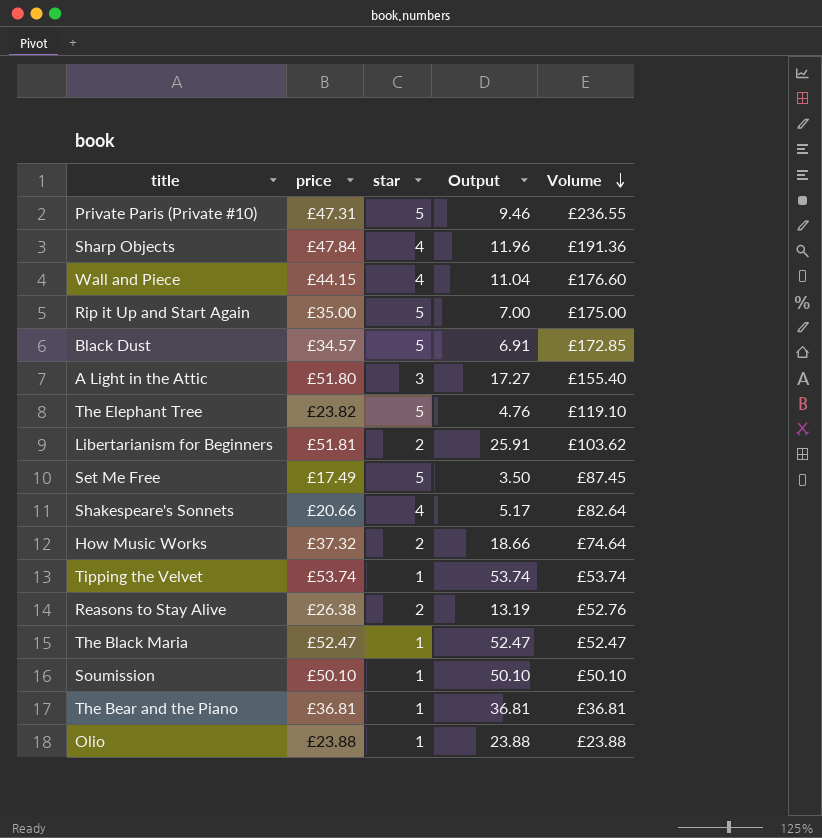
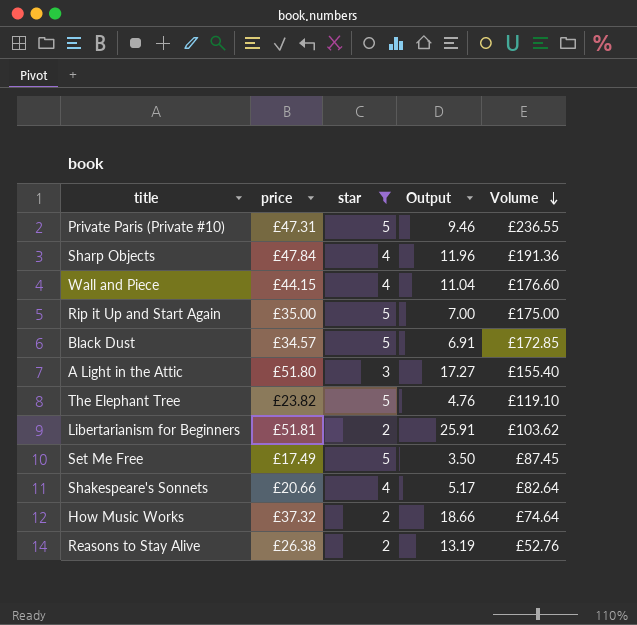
filter: none -> star != 1

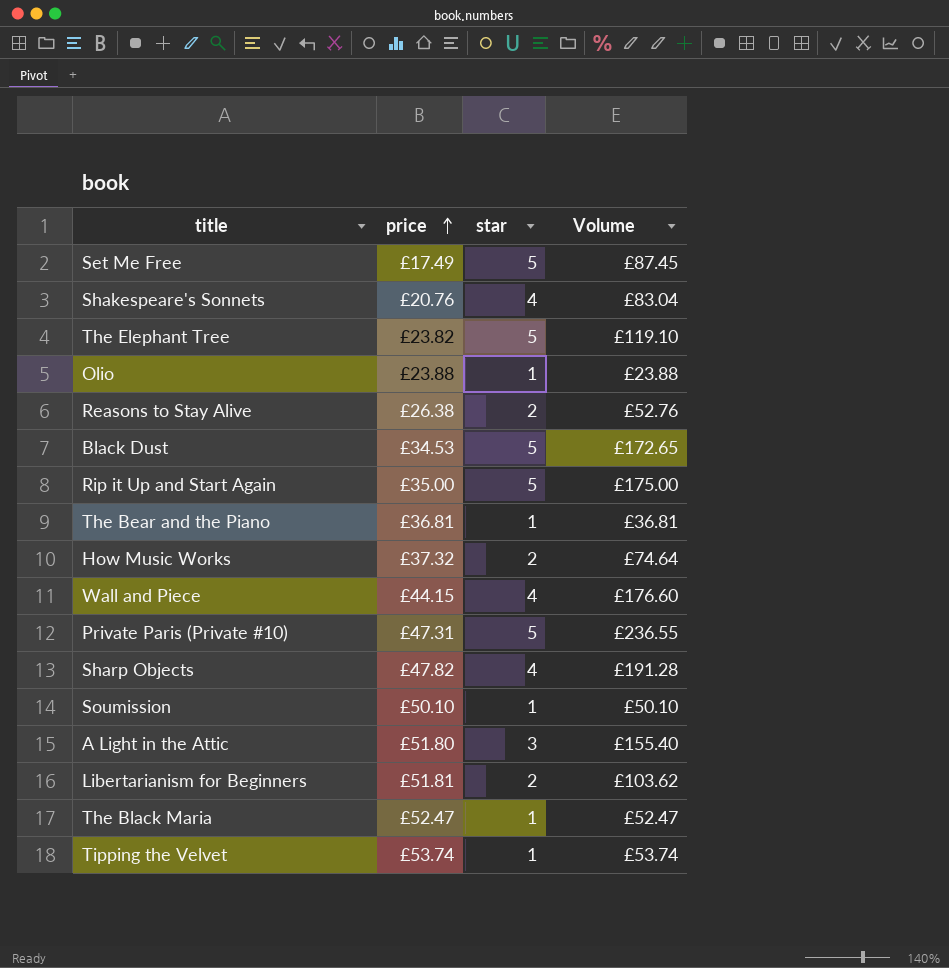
filter: star != 1 -> none
row order: Volume descending -> price ascending
column Output | formula: [price] / [star] -> none
Shakespeare's Sonnets | price: £20.66 -> £20.76
Shakespeare's Sonnets | Volume: £82.64 -> £83.04
Black Dust | price: £34.57 -> £34.53
Black Dust | Volume: £172.85 -> £172.65
Sharp Objects | price: £47.84 -> £47.82
Sharp Objects | Volume: £191.36 -> £191.28

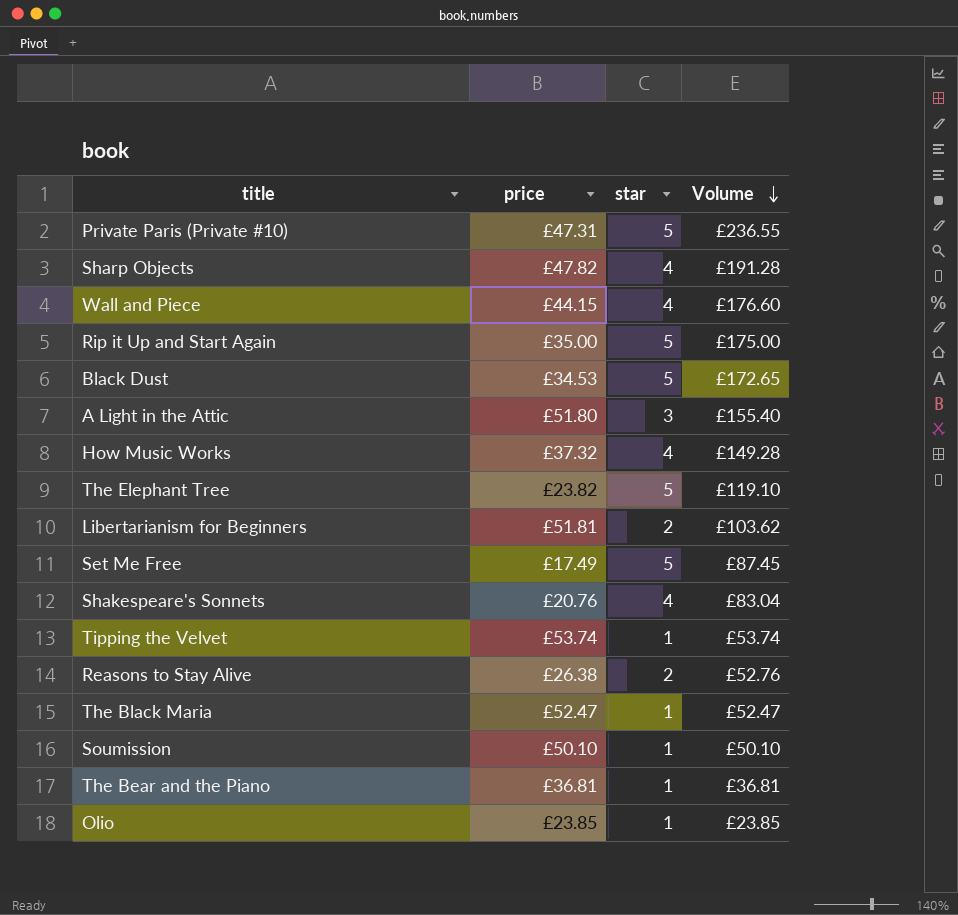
row order: price ascending -> Volume descending
How Music Works | star: 2 -> 4
How Music Works | Volume: £74.64 -> £149.28
Olio | price: £23.88 -> £23.85
Olio | Volume: £23.88 -> £23.85

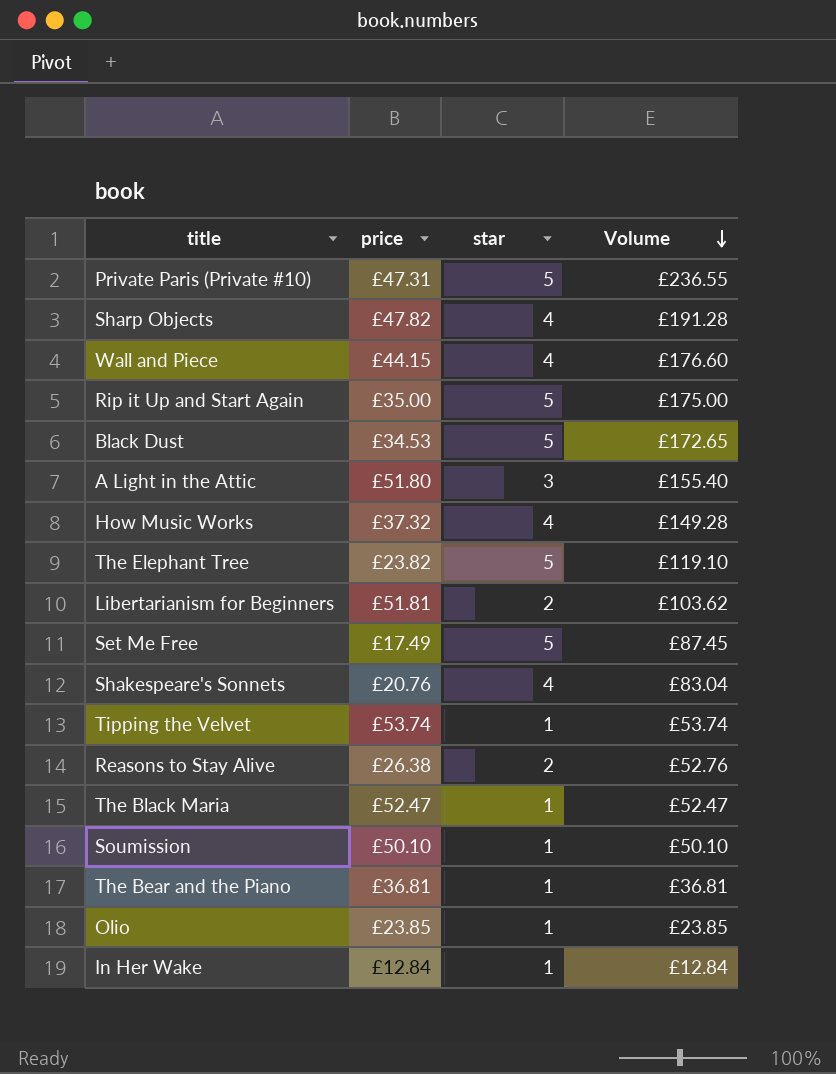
row In Her Wake: none -> £12.84 | 1 | £12.84

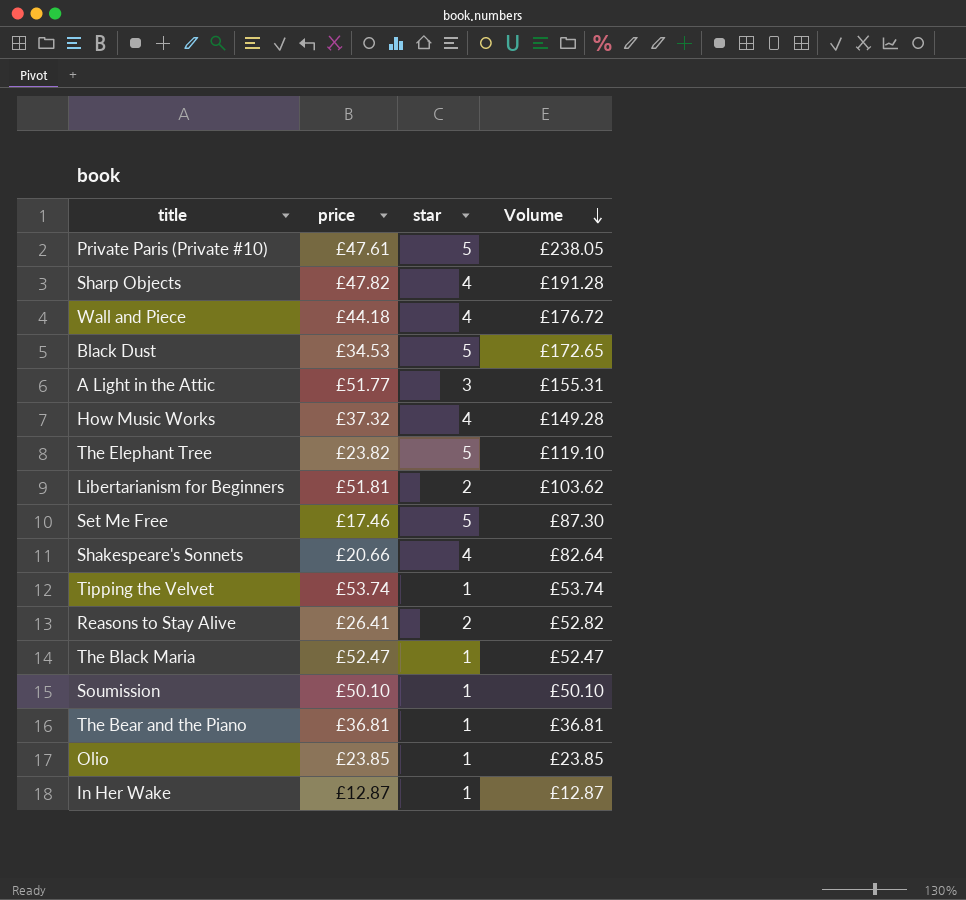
row Rip it Up and Start Again: £35.00 | 5 | £175.00 -> none
Private Paris (Private #10) | price: £47.31 -> £47.61
Private Paris (Private #10) | Volume: £236.55 -> £238.05
Wall and Piece | price: £44.15 -> £44.18
Wall and Piece | Volume: £176.60 -> £176.72
A Light in the Attic | price: £51.80 -> £51.77
A Light in the Attic | Volume: £155.40 -> £155.31
Set Me Free | price: £17.49 -> £17.46
Set Me Free | Volume: £87.45 -> £87.30
Shakespeare's Sonnets | price: £20.76 -> £20.66
Shakespeare's Sonnets | Volume: £83.04 -> £82.64
Reasons to Stay Alive | price: £26.38 -> £26.41
Reasons to Stay Alive | Volume: £52.76 -> £52.82
In Her Wake | price: £12.84 -> £12.87
In Her Wake | Volume: £12.84 -> £12.87

